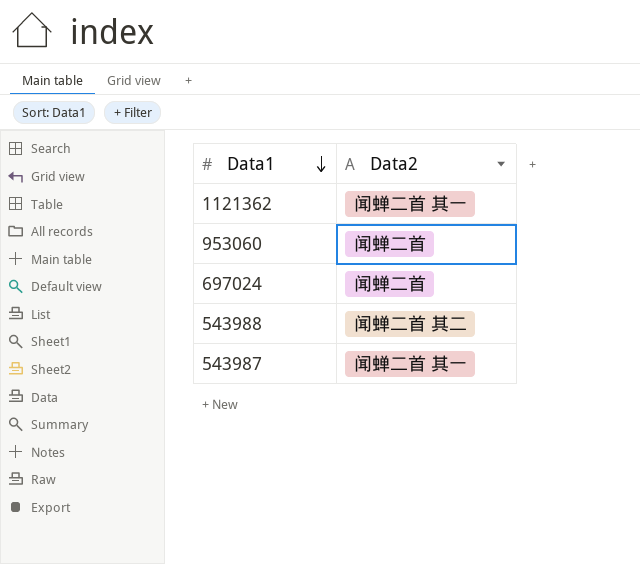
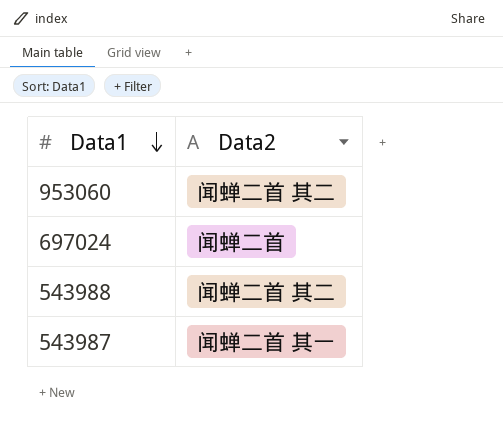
row 1121362: 闻蝉二首 其一 -> none
953060 | Data2: 闻蝉二首 -> 闻蝉二首 其二

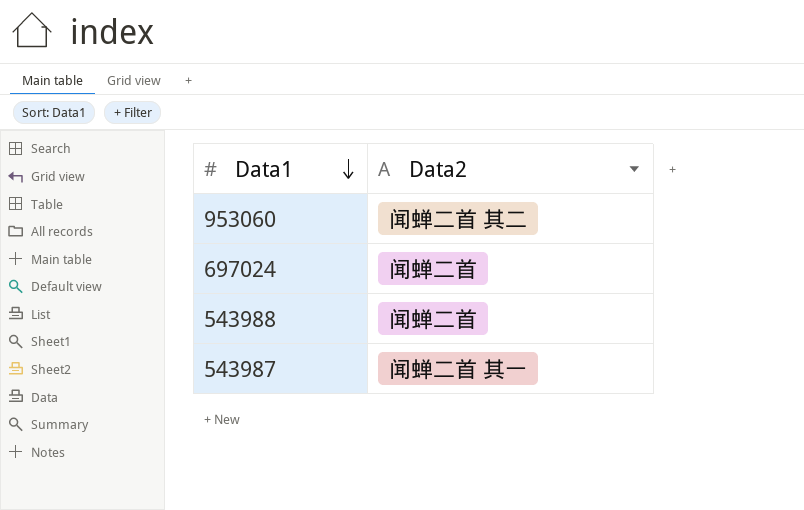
543988 | Data2: 闻蝉二首 其二 -> 闻蝉二首

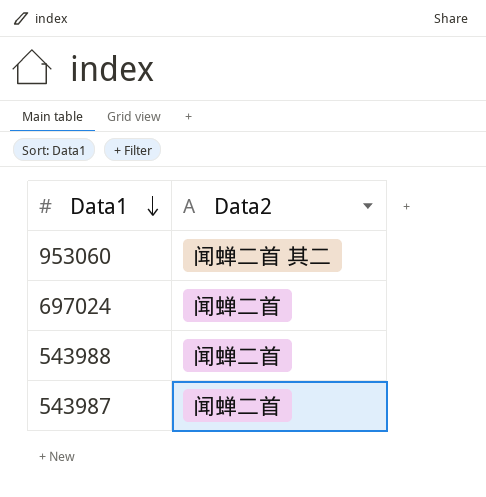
543987 | Data2: 闻蝉二首 其一 -> 闻蝉二首

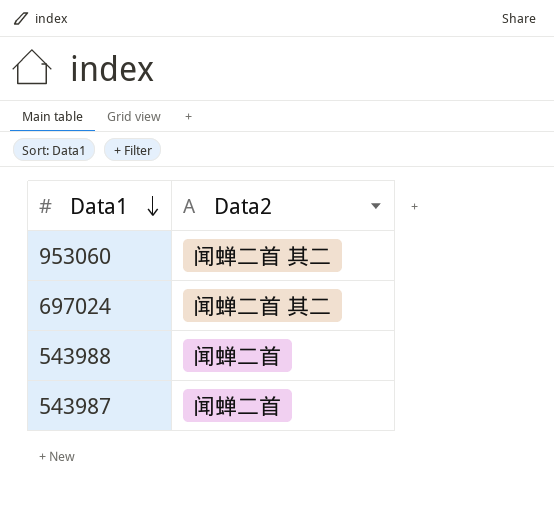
697024 | Data2: 闻蝉二首 -> 闻蝉二首 其二

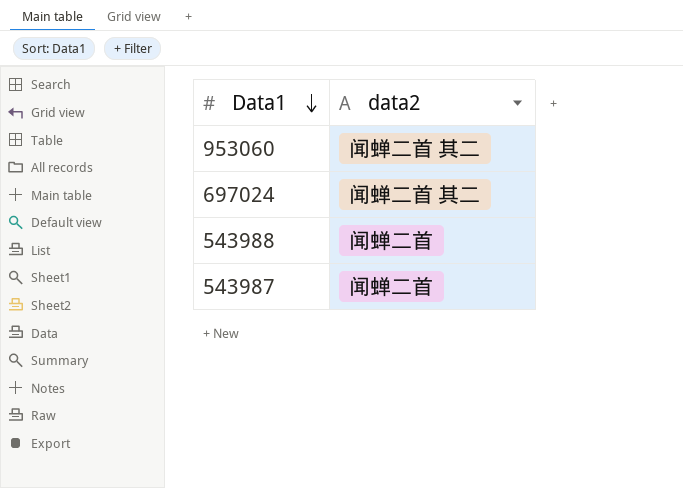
column name: Data2 -> data2

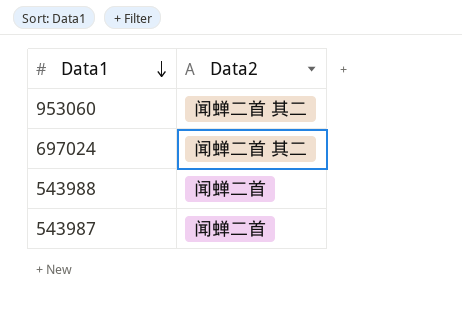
column name: data2 -> Data2

